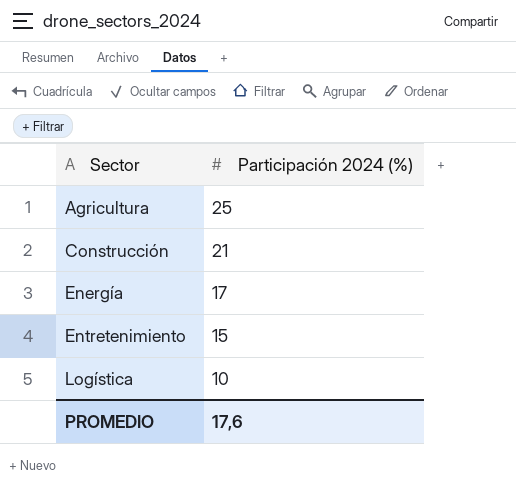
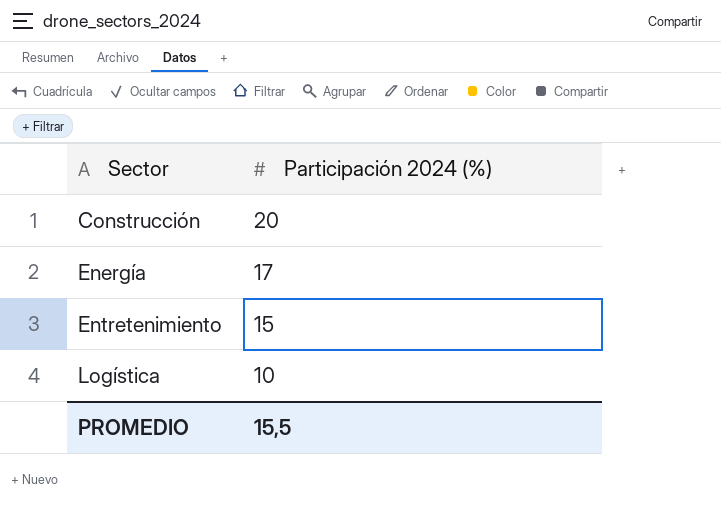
row Agricultura: 25 -> none
Construcción | Participación 2024 (%): 21 -> 20
PROMEDIO | Participación 2024 (%): 17,6 -> 15,5

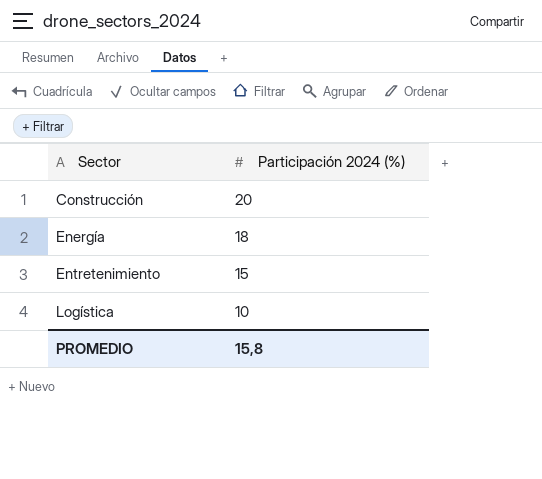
Energía | Participación 2024 (%): 17 -> 18
PROMEDIO | Participación 2024 (%): 15,5 -> 15,8

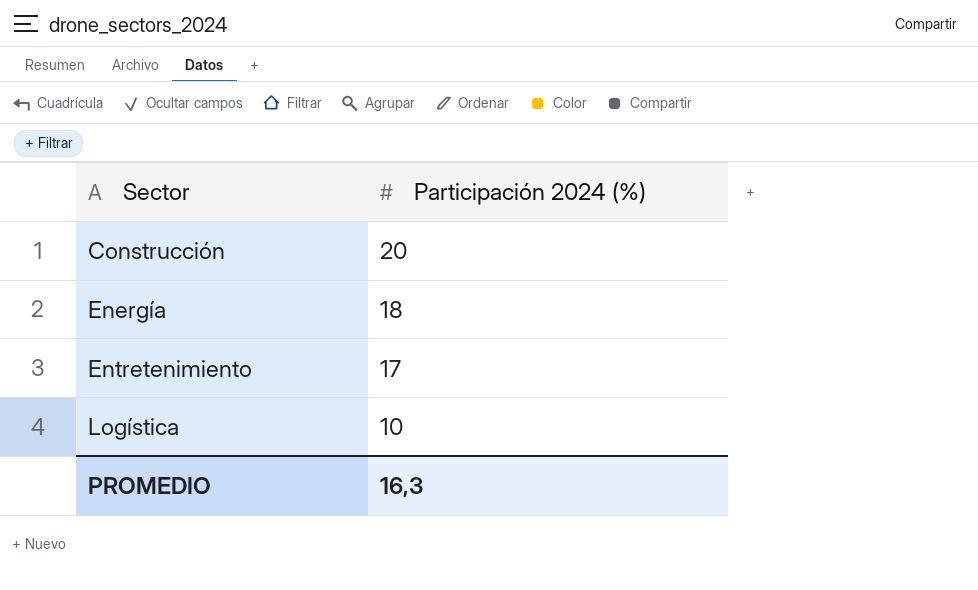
Entretenimiento | Participación 2024 (%): 15 -> 17
PROMEDIO | Participación 2024 (%): 15,8 -> 16,3

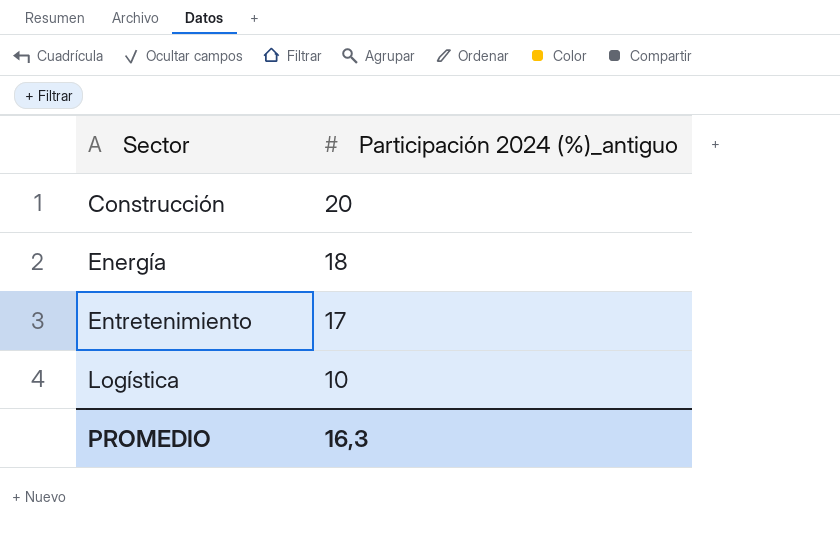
column name: Participación 2024 (%) -> Participación 2024 (%)_antiguo

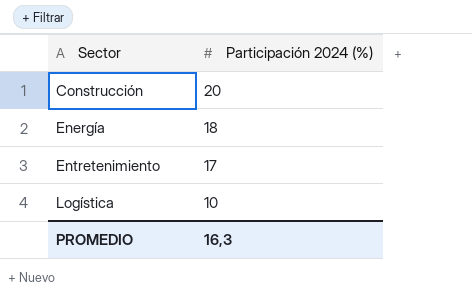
column name: Participación 2024 (%)_antiguo -> Participación 2024 (%)

